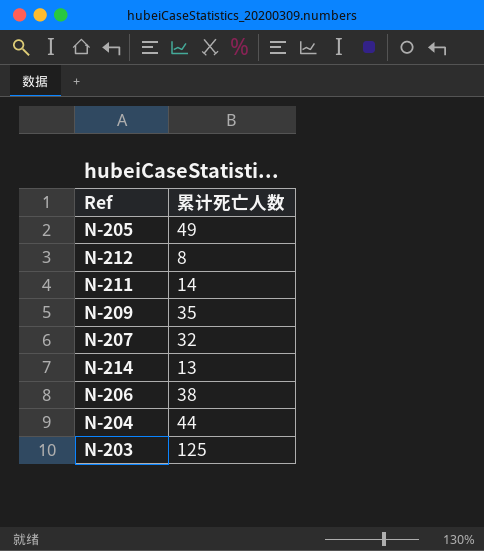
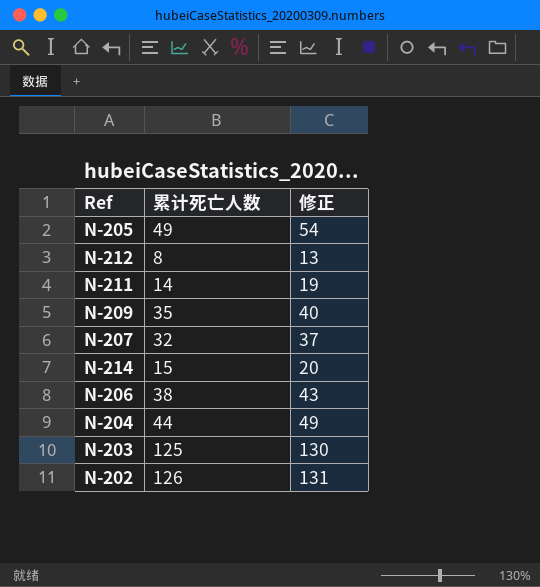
column 修正 | formula: none -> [累计死亡人数] + 5
N-214 | 累计死亡人数: 13 -> 15
row N-202: none -> 126 | 131

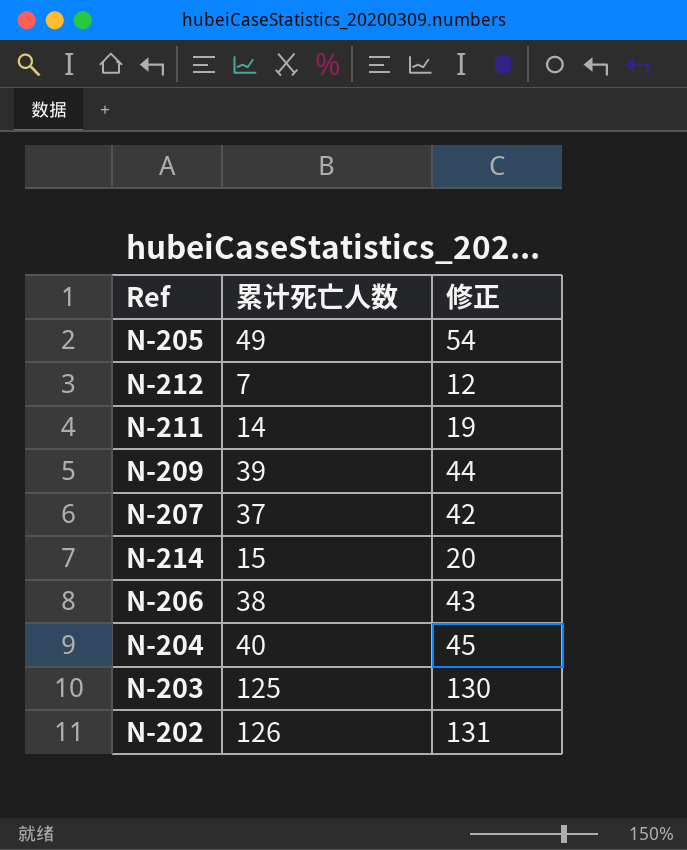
N-212 | 累计死亡人数: 8 -> 7
N-212 | 修正: 13 -> 12
N-209 | 累计死亡人数: 35 -> 39
N-209 | 修正: 40 -> 44
N-207 | 累计死亡人数: 32 -> 37
N-207 | 修正: 37 -> 42
N-204 | 累计死亡人数: 44 -> 40
N-204 | 修正: 49 -> 45

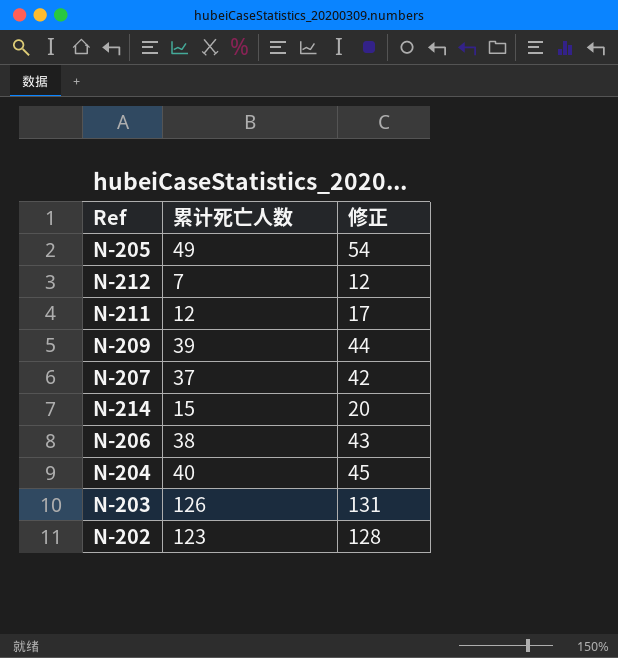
N-211 | 累计死亡人数: 14 -> 12
N-211 | 修正: 19 -> 17
N-203 | 累计死亡人数: 125 -> 126
N-203 | 修正: 130 -> 131
N-202 | 累计死亡人数: 126 -> 123
N-202 | 修正: 131 -> 128

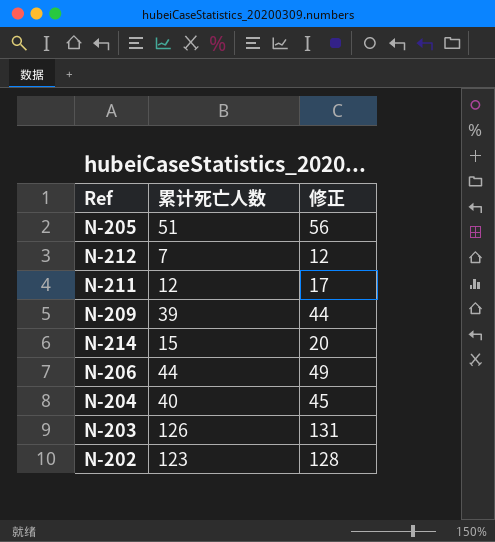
row N-207: 37 | 42 -> none
N-205 | 累计死亡人数: 49 -> 51
N-205 | 修正: 54 -> 56
N-206 | 累计死亡人数: 38 -> 44
N-206 | 修正: 43 -> 49

